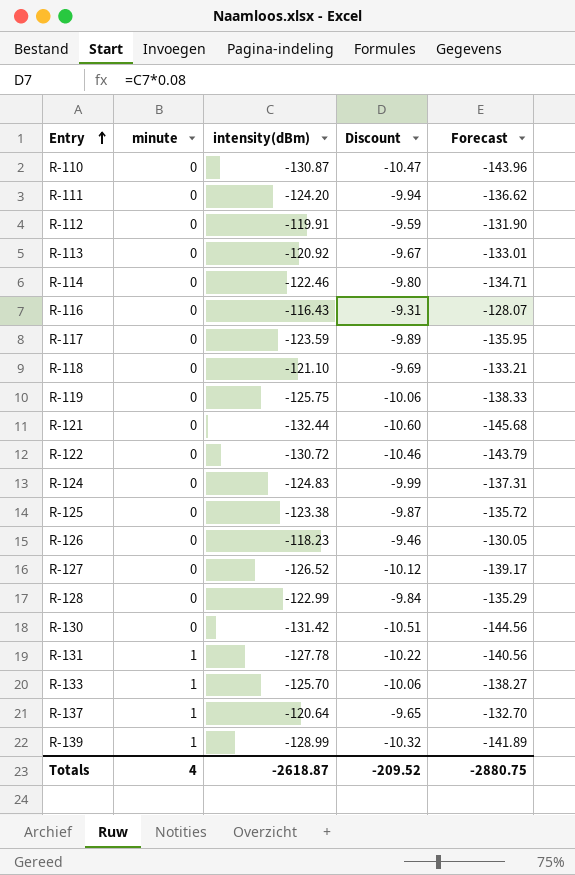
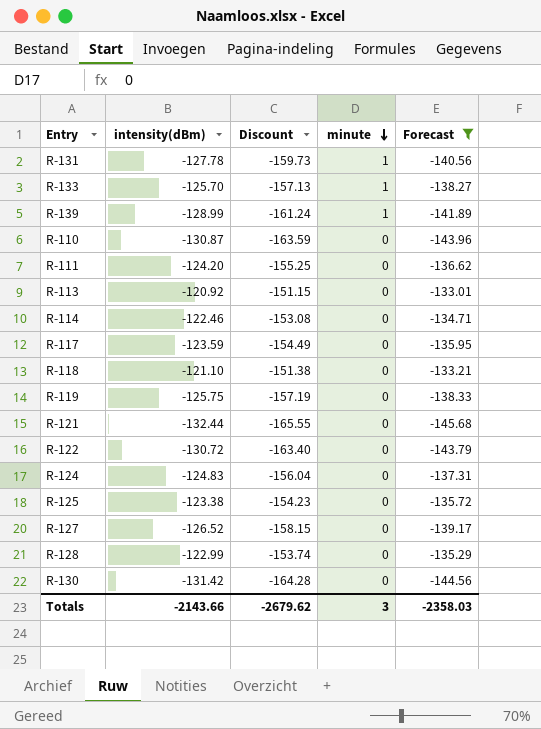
filter: none -> Forecast <= -133.01
row order: Entry ascending -> minute descending
column Discount | formula: [intensity(dBm)] * 0.08 -> [intensity(dBm)] * 1.25
column minute | position: 2 -> 4
Totals | intensity(dBm): -2618.87 -> -2143.66
Totals | Discount: -209.52 -> -2679.62
Totals | minute: 4 -> 3
Totals | Forecast: -2880.75 -> -2358.03

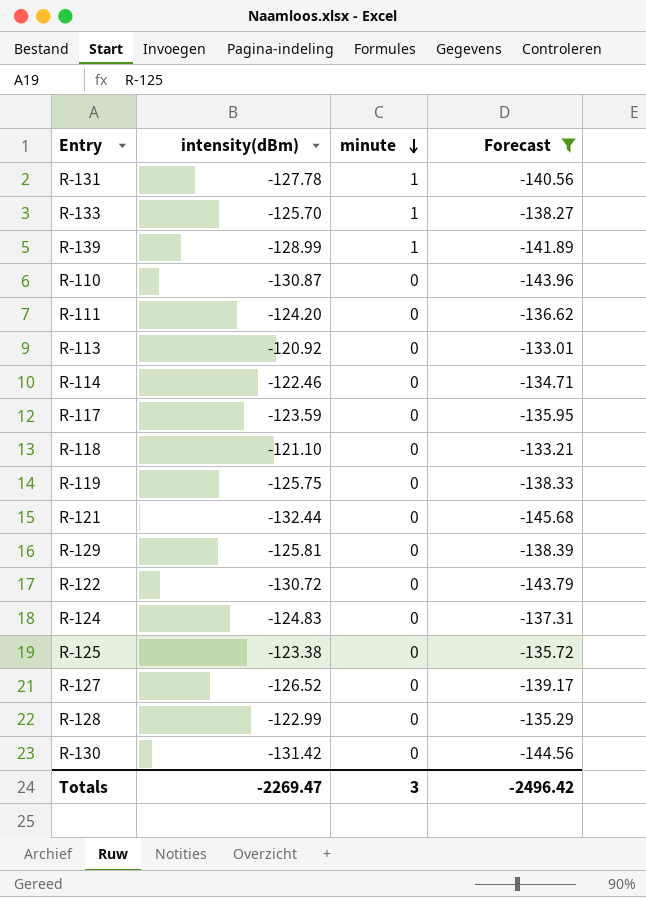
column Discount | formula: [intensity(dBm)] * 1.25 -> none
row R-129: none -> -125.81 | 0 | -138.39
Totals | intensity(dBm): -2143.66 -> -2269.47
Totals | Forecast: -2358.03 -> -2496.42

